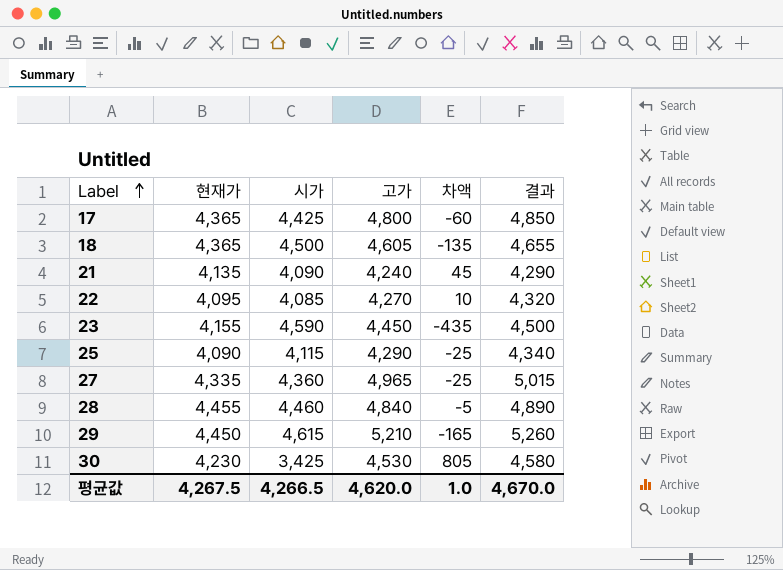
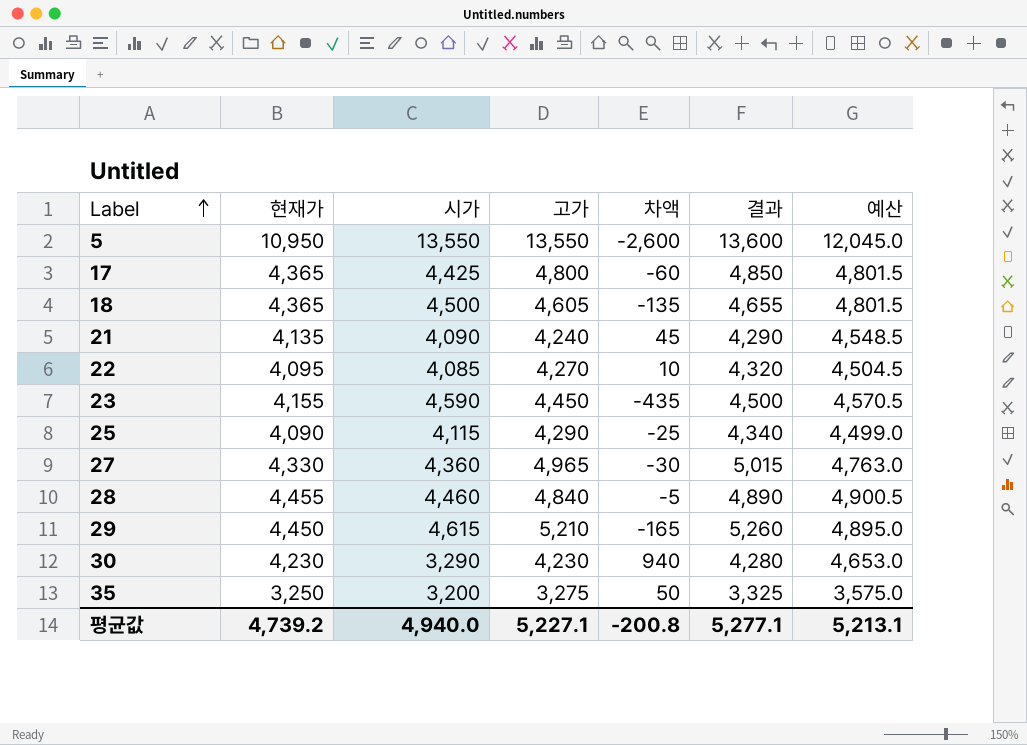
column 예산 | formula: none -> [현재가] * 1.1
row 5: none -> 10,950 | 13,550 | 13,550 | -2,600 | 13,600 | 12,045.0
27 | 현재가: 4,335 -> 4,330
27 | 차액: -25 -> -30
30 | 시가: 3,425 -> 3,290
30 | 고가: 4,530 -> 4,230
30 | 차액: 805 -> 940
30 | 결과: 4,580 -> 4,280
row 35: none -> 3,250 | 3,200 | 3,275 | 50 | 3,325 | 3,575.0
평균값 | 현재가: 4,267.5 -> 4,739.2
평균값 | 시가: 4,266.5 -> 4,940.0
평균값 | 고가: 4,620.0 -> 5,227.1
평균값 | 차액: 1.0 -> -200.8
평균값 | 결과: 4,670.0 -> 5,277.1

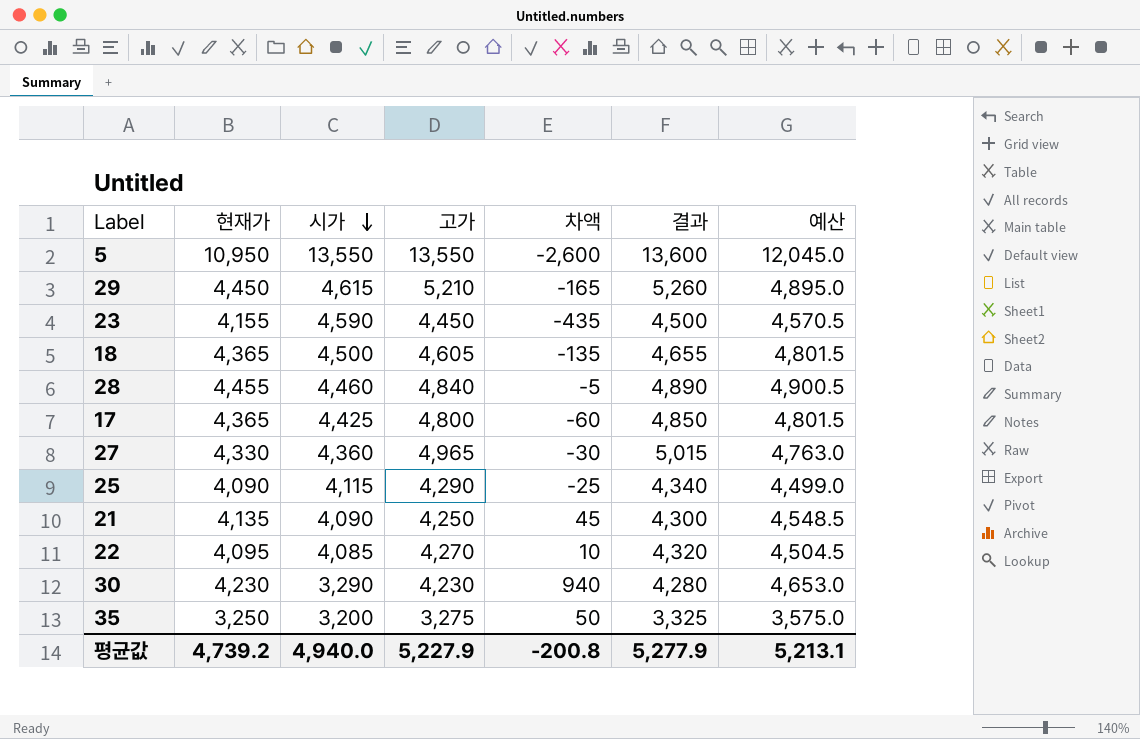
row order: Label ascending -> 시가 descending
21 | 고가: 4,240 -> 4,250
21 | 결과: 4,290 -> 4,300
평균값 | 고가: 5,227.1 -> 5,227.9
평균값 | 결과: 5,277.1 -> 5,277.9

